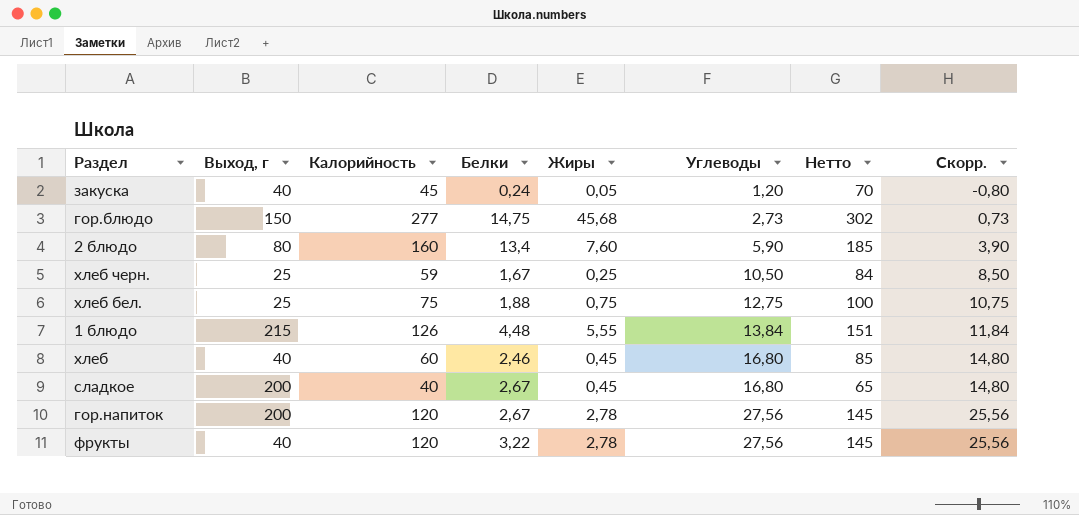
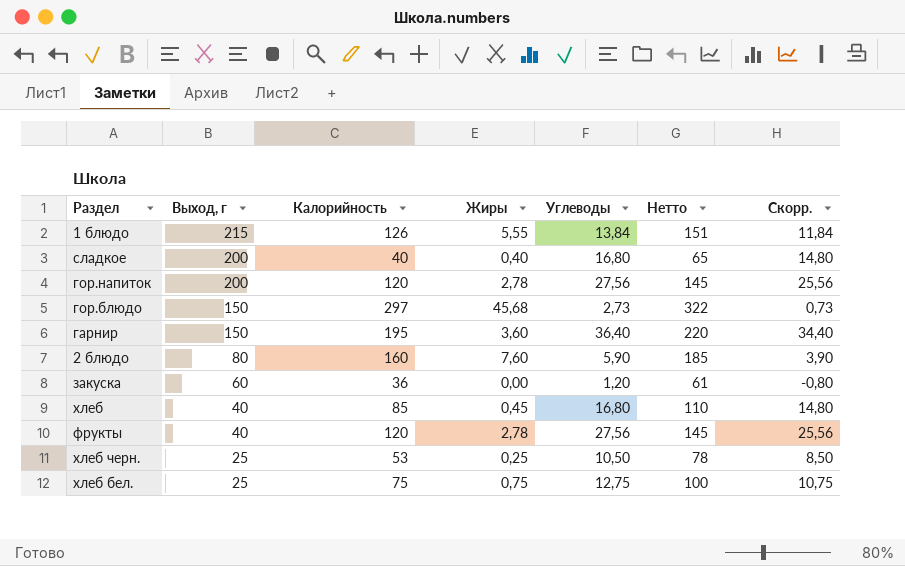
row order: Углеводы ascending -> Выход, г descending
column Белки | position: 4 -> none
сладкое | Жиры: 0,45 -> 0,40
гор.блюдо | Калорийность: 277 -> 297
гор.блюдо | Нетто: 302 -> 322
row гарнир: none -> 150 | 195 | 3,60 | 36,40 | 220 | 34,40
закуска | Выход, г: 40 -> 60
закуска | Калорийность: 45 -> 36
закуска | Жиры: 0,05 -> 0,00
закуска | Нетто: 70 -> 61
хлеб | Калорийность: 60 -> 85
хлеб | Нетто: 85 -> 110
хлеб черн. | Калорийность: 59 -> 53
хлеб черн. | Нетто: 84 -> 78

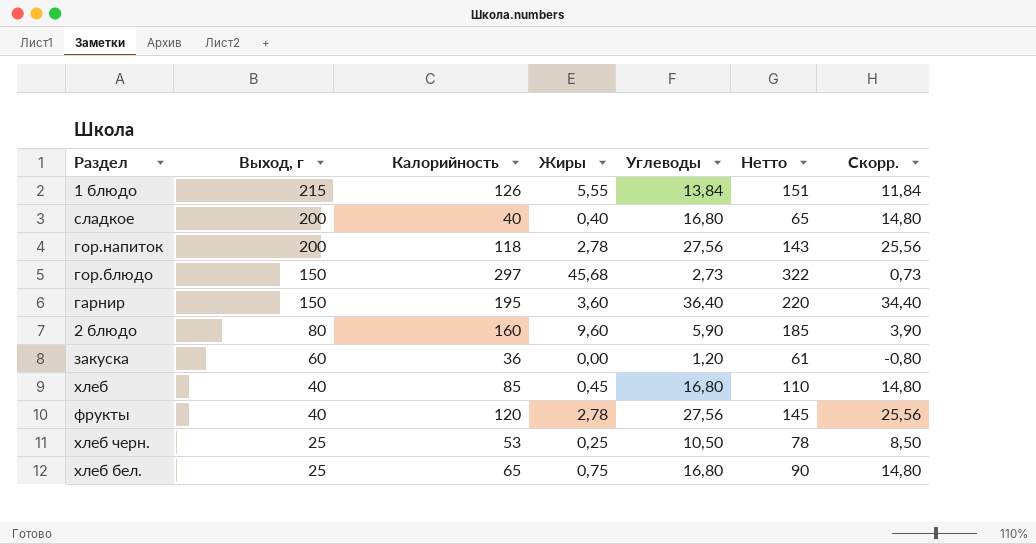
гор.напиток | Калорийность: 120 -> 118
гор.напиток | Нетто: 145 -> 143
2 блюдо | Жиры: 7,60 -> 9,60
хлеб бел. | Калорийность: 75 -> 65
хлеб бел. | Углеводы: 12,75 -> 16,80
хлеб бел. | Нетто: 100 -> 90
хлеб бел. | Скорр.: 10,75 -> 14,80

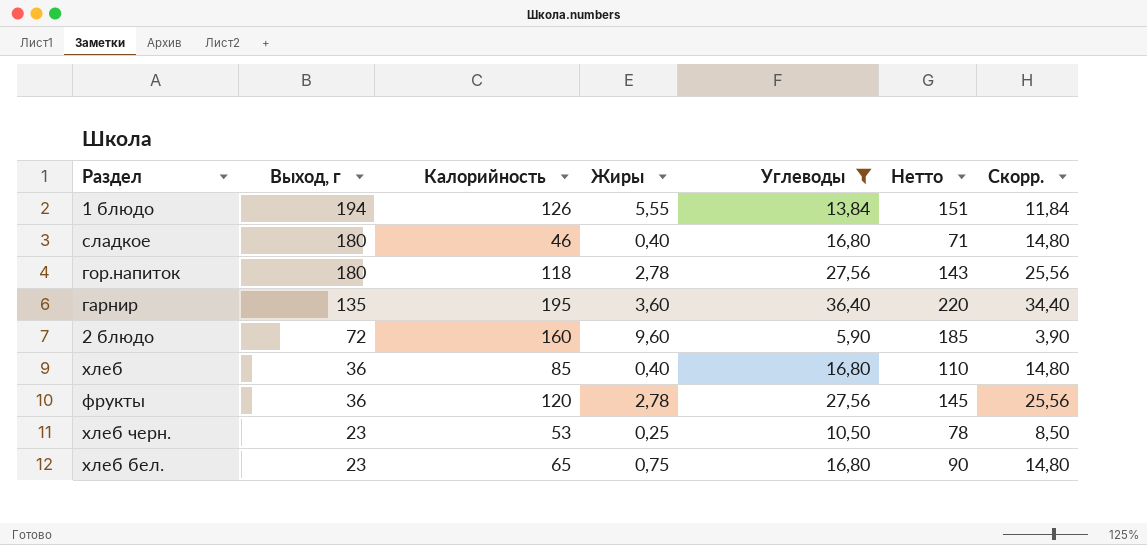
filter: none -> Углеводы >= 5,90
1 блюдо | Выход, г: 215 -> 194
сладкое | Выход, г: 200 -> 180
сладкое | Калорийность: 40 -> 46
сладкое | Нетто: 65 -> 71
гор.напиток | Выход, г: 200 -> 180
гарнир | Выход, г: 150 -> 135
2 блюдо | Выход, г: 80 -> 72
хлеб | Выход, г: 40 -> 36
хлеб | Жиры: 0,45 -> 0,40
фрукты | Выход, г: 40 -> 36
хлеб черн. | Выход, г: 25 -> 23
хлеб бел. | Выход, г: 25 -> 23

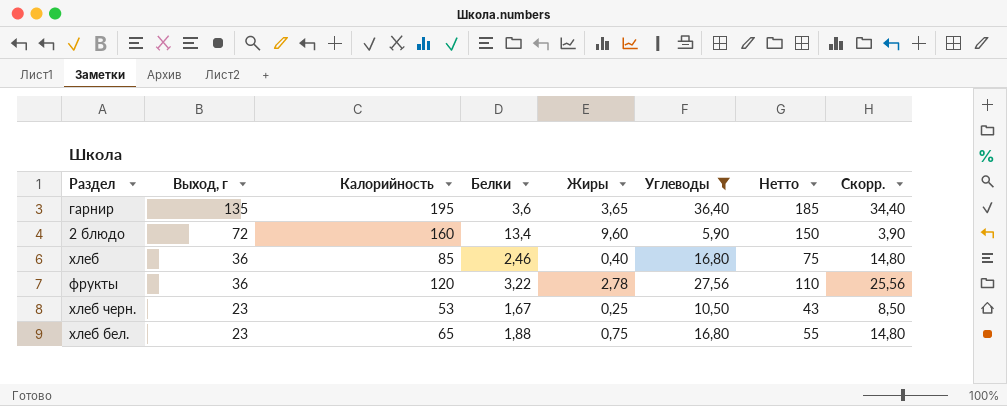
column Белки | position: none -> 4
column Нетто | formula: [Калорийность] + 25 -> [Калорийность] - 10
row 1 блюдо: 194 | 126 | 5,55 | 13,84 | 151 | 11,84 -> none
row сладкое: 180 | 46 | 0,40 | 16,80 | 71 | 14,80 -> none
row гор.напиток: 180 | 118 | 2,78 | 27,56 | 143 | 25,56 -> none
гарнир | Жиры: 3,60 -> 3,65

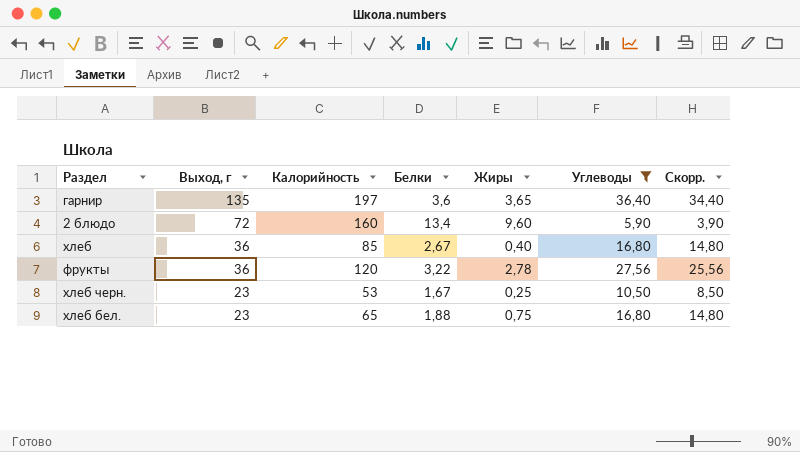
column Нетто | formula: [Калорийность] - 10 -> none
гарнир | Калорийность: 195 -> 197
хлеб | Белки: 2,46 -> 2,67

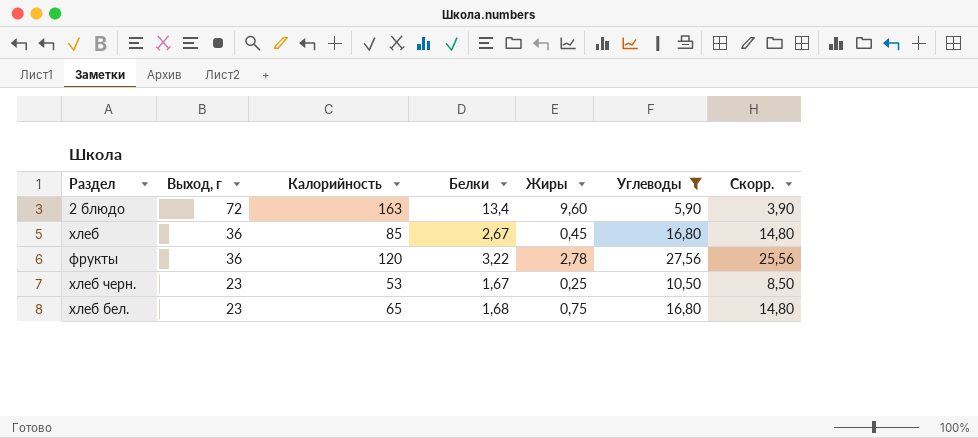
row гарнир: 135 | 197 | 3,6 | 3,65 | 36,40 | 34,40 -> none
2 блюдо | Калорийность: 160 -> 163
хлеб | Жиры: 0,40 -> 0,45
хлеб бел. | Белки: 1,88 -> 1,68

